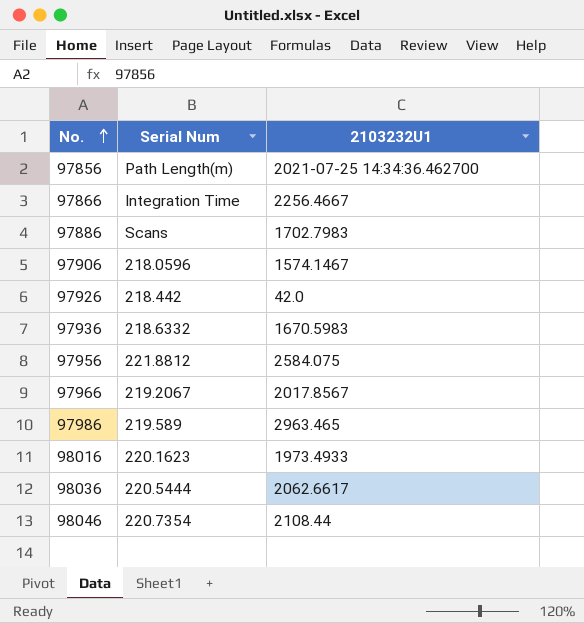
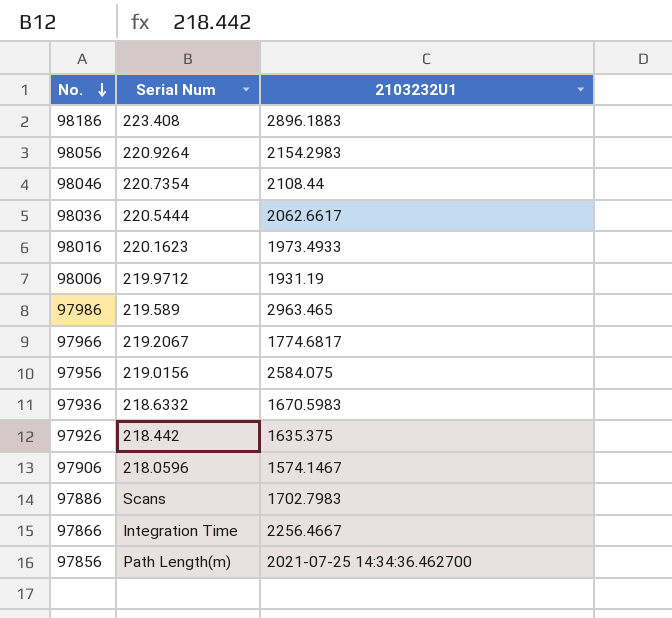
row order: No. ascending -> No. descending
row 98186: none -> 223.408 | 2896.1883
row 98056: none -> 220.9264 | 2154.2983
row 98006: none -> 219.9712 | 1931.19
97966 | 2103232U1: 2017.8567 -> 1774.6817
97956 | Serial Num: 221.8812 -> 219.0156
97926 | 2103232U1: 42.0 -> 1635.375

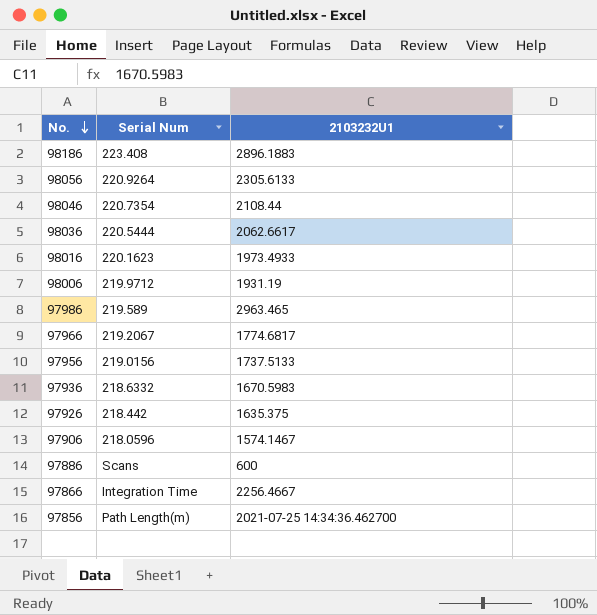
98056 | 2103232U1: 2154.2983 -> 2305.6133
97956 | 2103232U1: 2584.075 -> 1737.5133
97886 | 2103232U1: 1702.7983 -> 600

